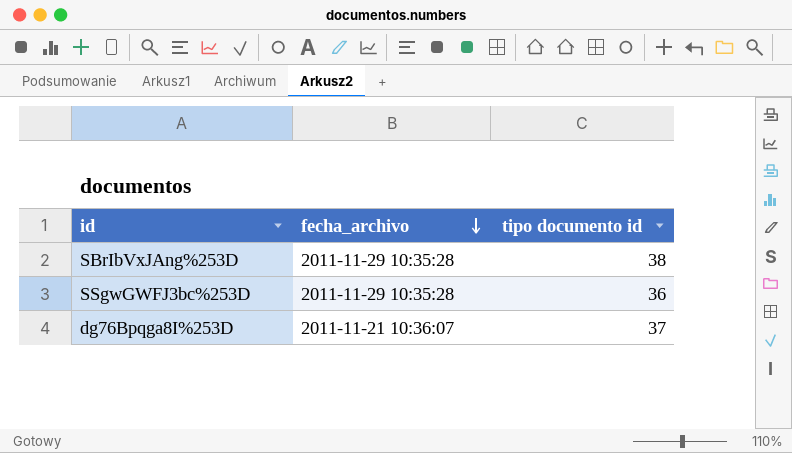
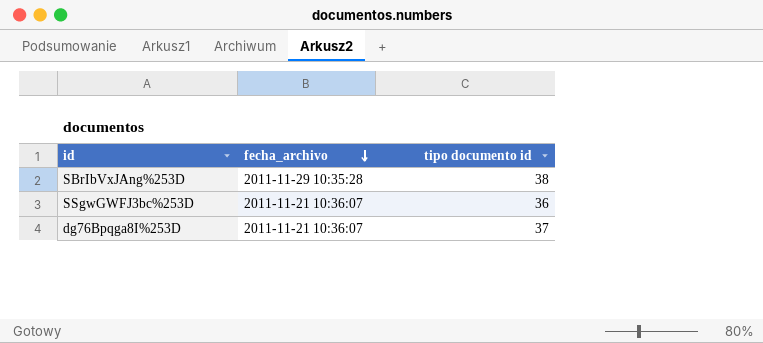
SSgwGWFJ3bc%253D | fecha_archivo: 2011-11-29 10:35:28 -> 2011-11-21 10:36:07

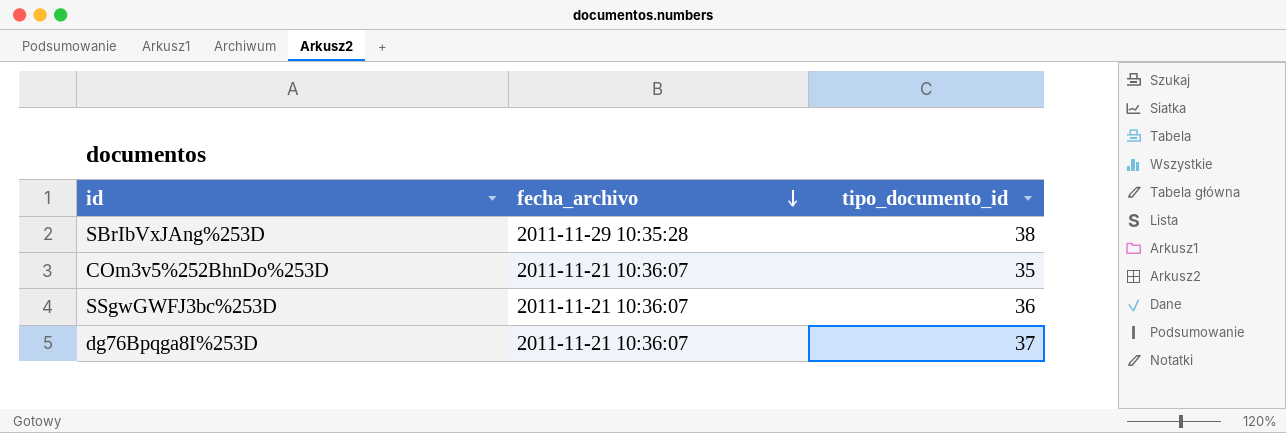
column name: tipo documento id -> tipo_documento_id
row COm3v5%252BhnDo%253D: none -> 2011-11-21 10:36:07 | 35

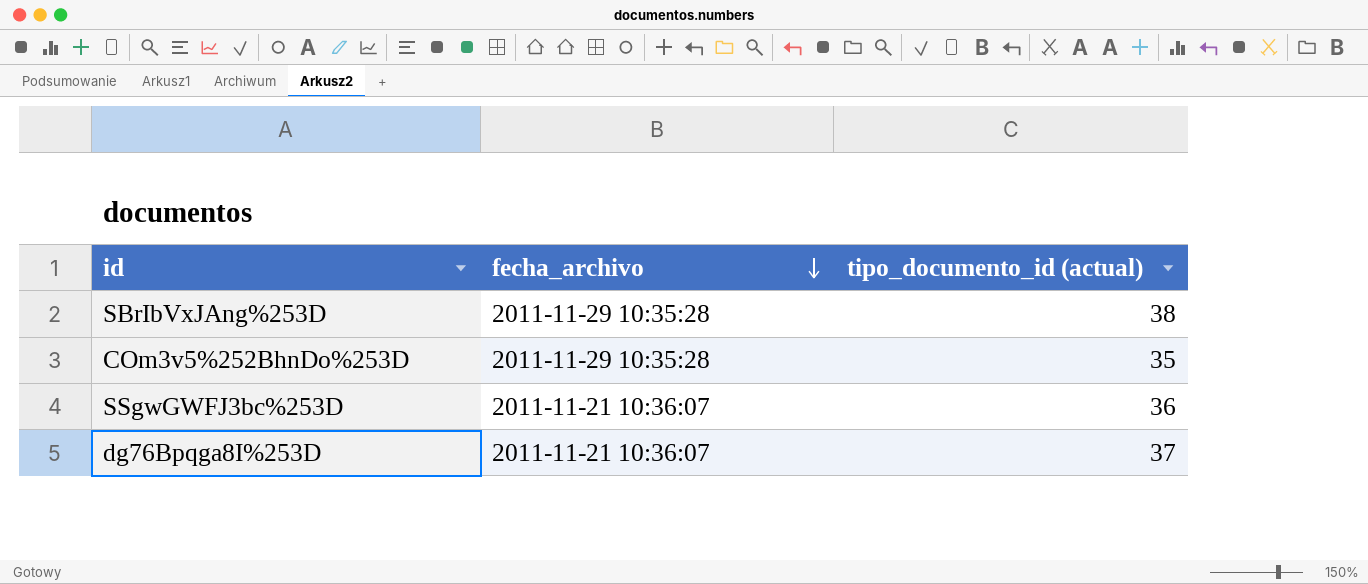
column name: tipo_documento_id -> tipo_documento_id (actual)
COm3v5%252BhnDo%253D | fecha_archivo: 2011-11-21 10:36:07 -> 2011-11-29 10:35:28

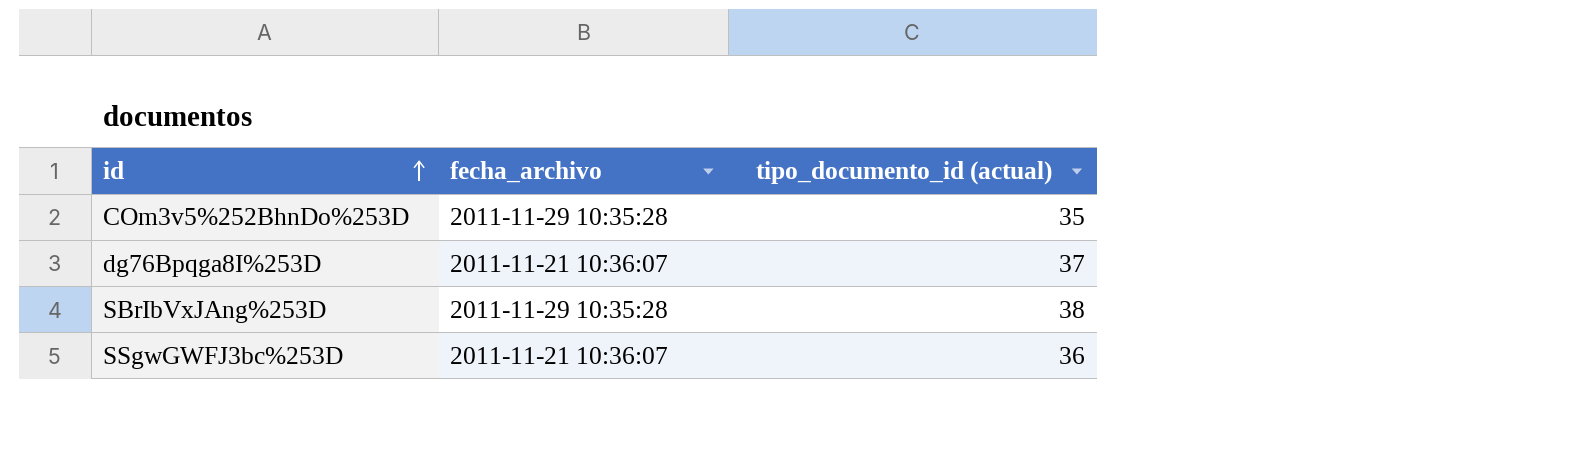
row order: fecha_archivo descending -> id ascending

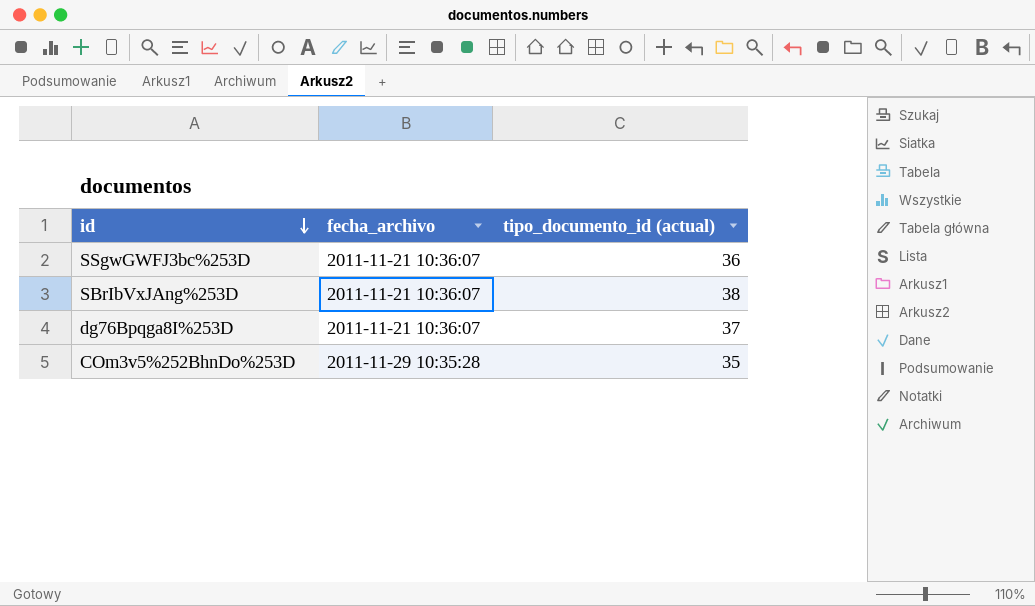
row order: id ascending -> id descending
SBrIbVxJAng%253D | fecha_archivo: 2011-11-29 10:35:28 -> 2011-11-21 10:36:07

